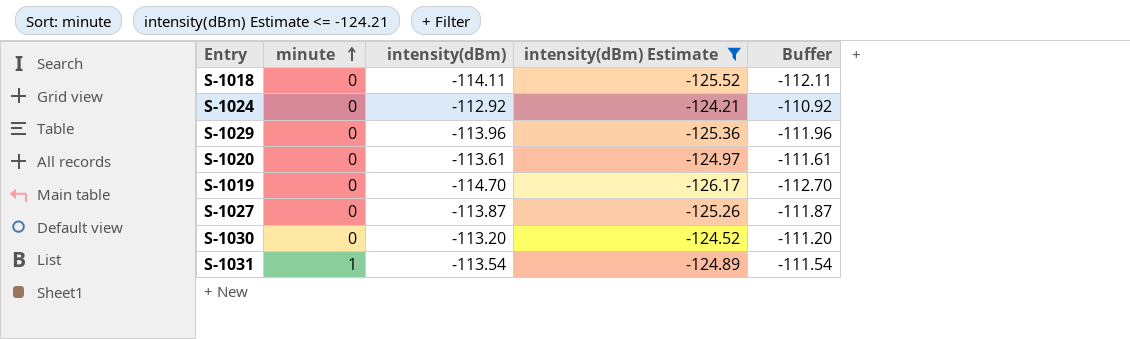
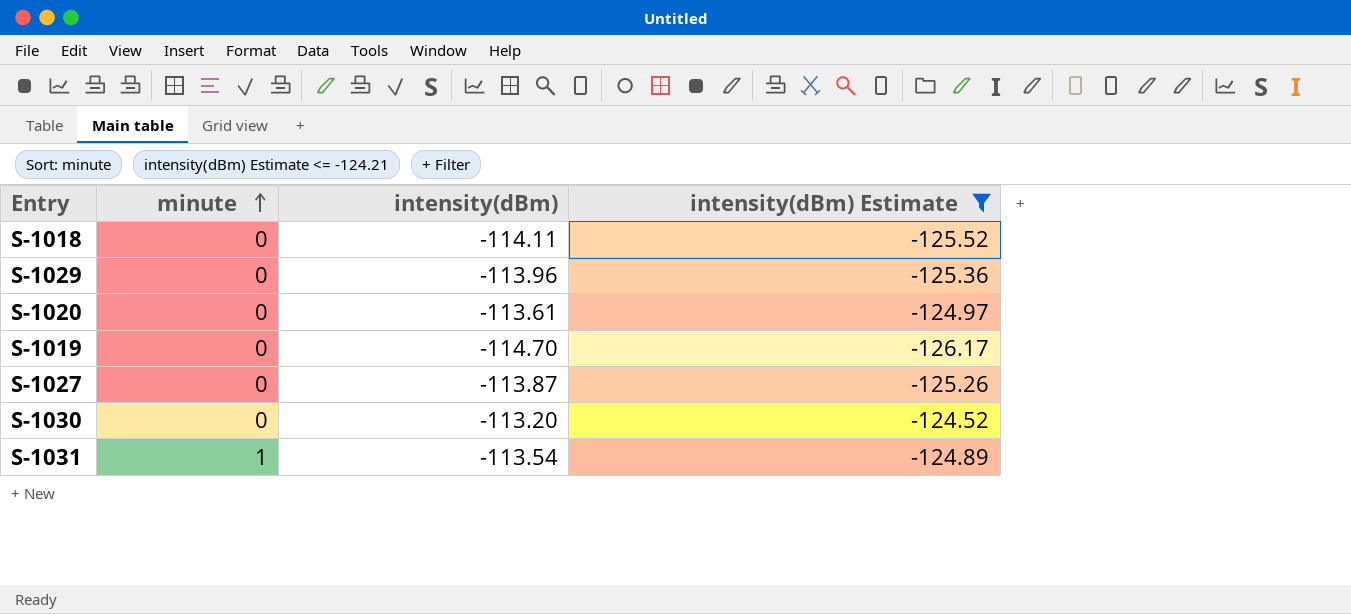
column Buffer | formula: [intensity(dBm)] + 2 -> none
row S-1024: 0 | -112.92 | -124.21 | -110.92 -> none

